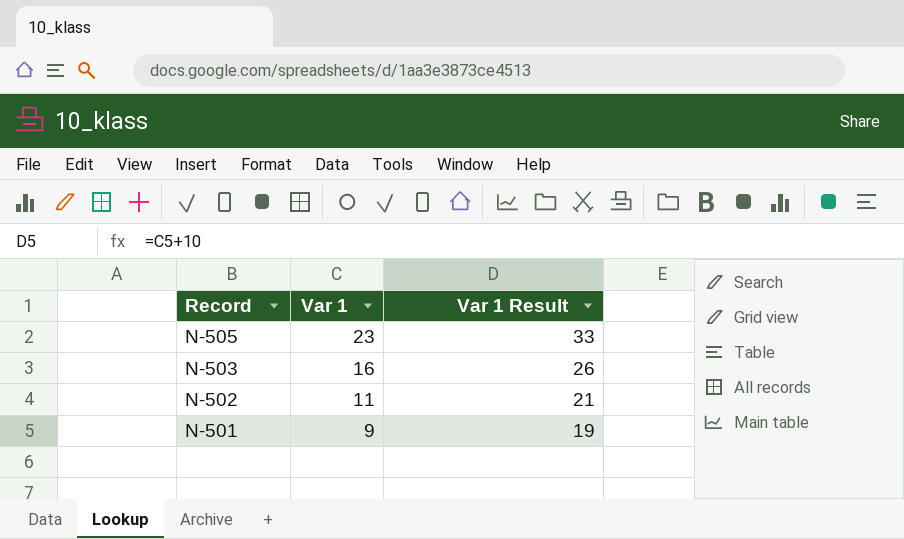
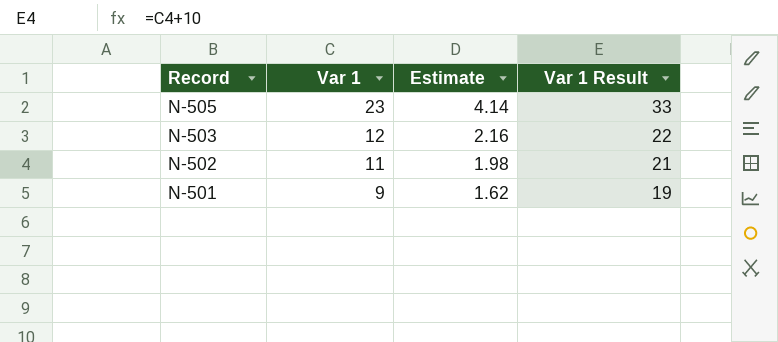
column Estimate | formula: none -> [Var 1] * 0.18
N-503 | Var 1: 16 -> 12
N-503 | Var 1 Result: 26 -> 22

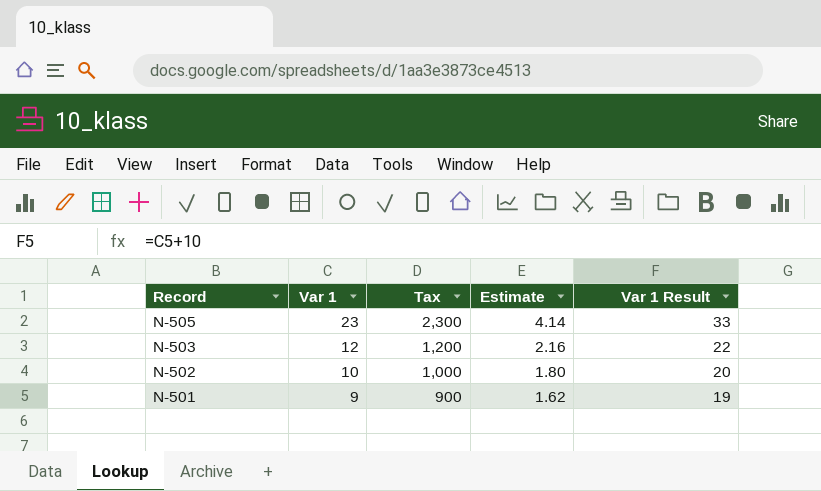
column Tax | formula: none -> [Var 1] * 100
N-502 | Var 1: 11 -> 10
N-502 | Estimate: 1.98 -> 1.80
N-502 | Var 1 Result: 21 -> 20

